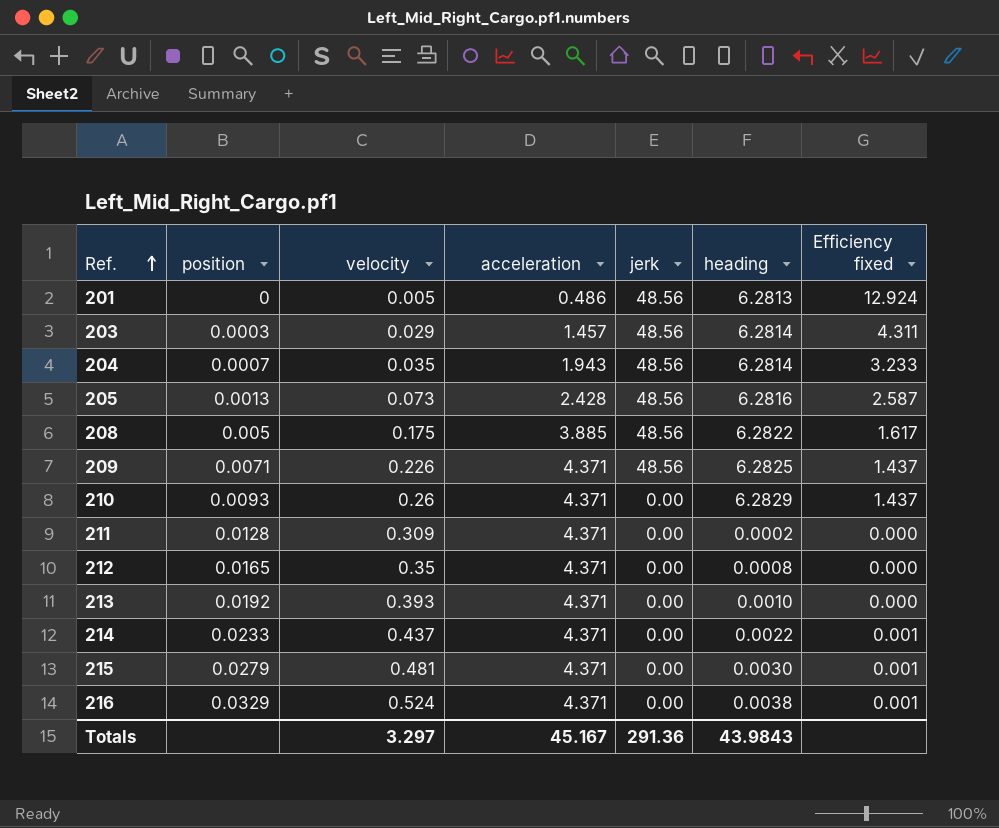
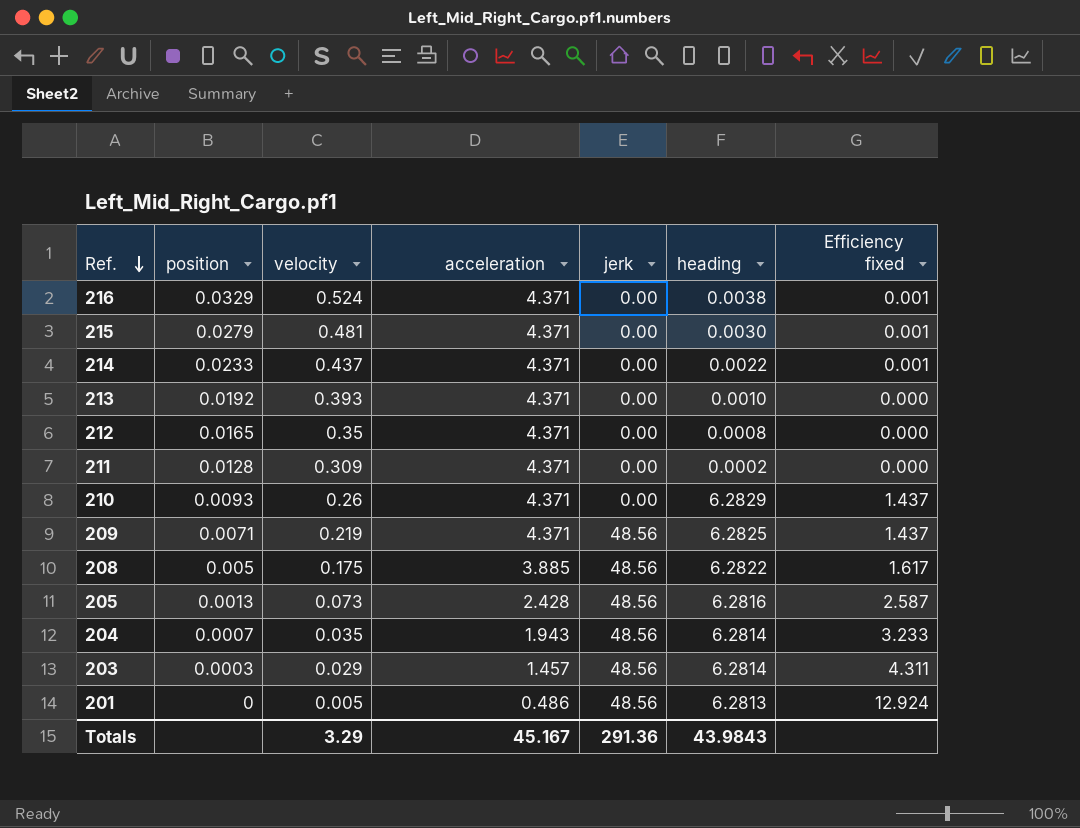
row order: Ref. ascending -> Ref. descending
209 | velocity: 0.226 -> 0.219
Totals | velocity: 3.297 -> 3.29

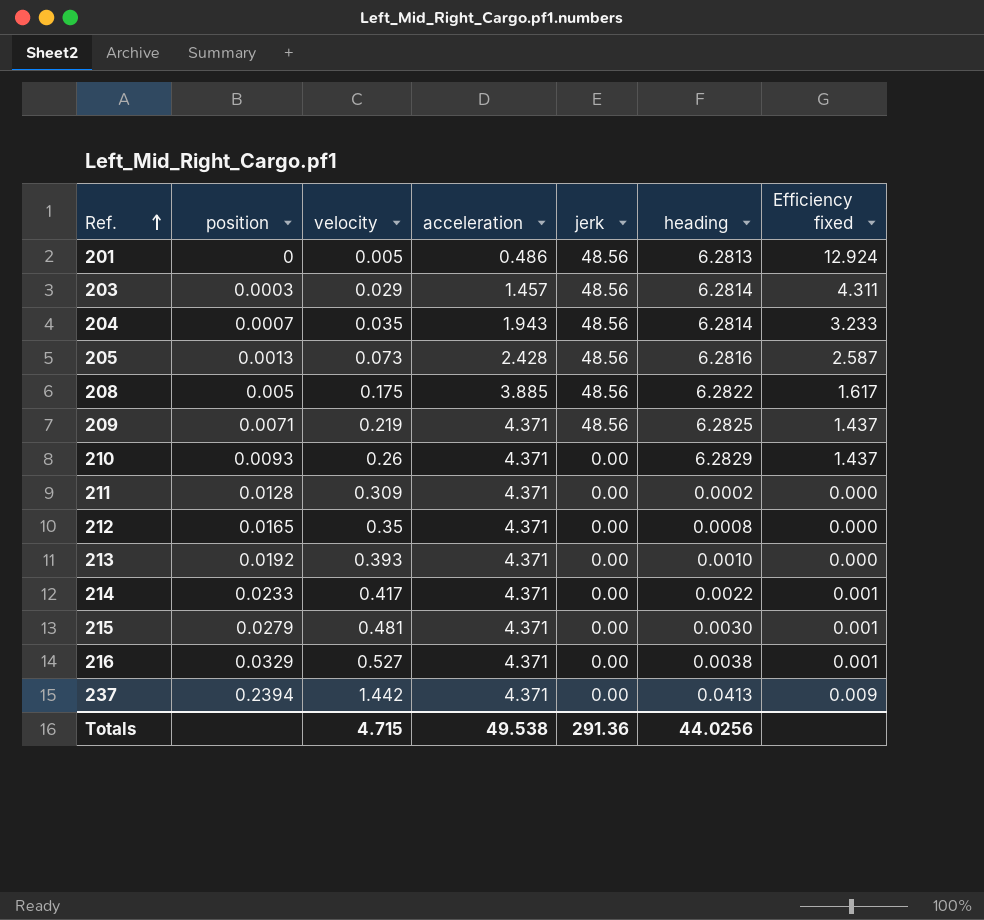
row order: Ref. descending -> Ref. ascending
214 | velocity: 0.437 -> 0.417
216 | velocity: 0.524 -> 0.527
row 237: none -> 0.2394 | 1.442 | 4.371 | 0.00 | 0.0413 | 0.009
Totals | velocity: 3.29 -> 4.715
Totals | acceleration: 45.167 -> 49.538
Totals | heading: 43.9843 -> 44.0256

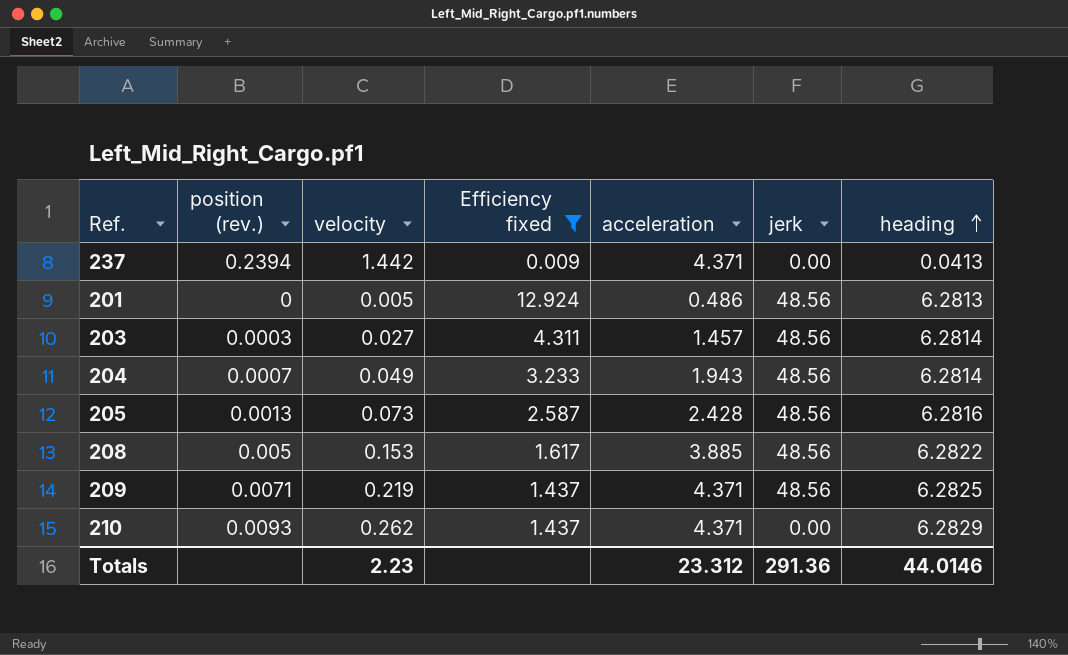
filter: none -> Efficiency fixed >= 0.009
row order: Ref. ascending -> heading ascending
column name: position -> position (rev.)
column Efficiency fixed | position: 7 -> 4
203 | velocity: 0.029 -> 0.027
204 | velocity: 0.035 -> 0.049
208 | velocity: 0.175 -> 0.153
210 | velocity: 0.26 -> 0.262
Totals | velocity: 4.715 -> 2.23
Totals | acceleration: 49.538 -> 23.312
Totals | heading: 44.0256 -> 44.0146

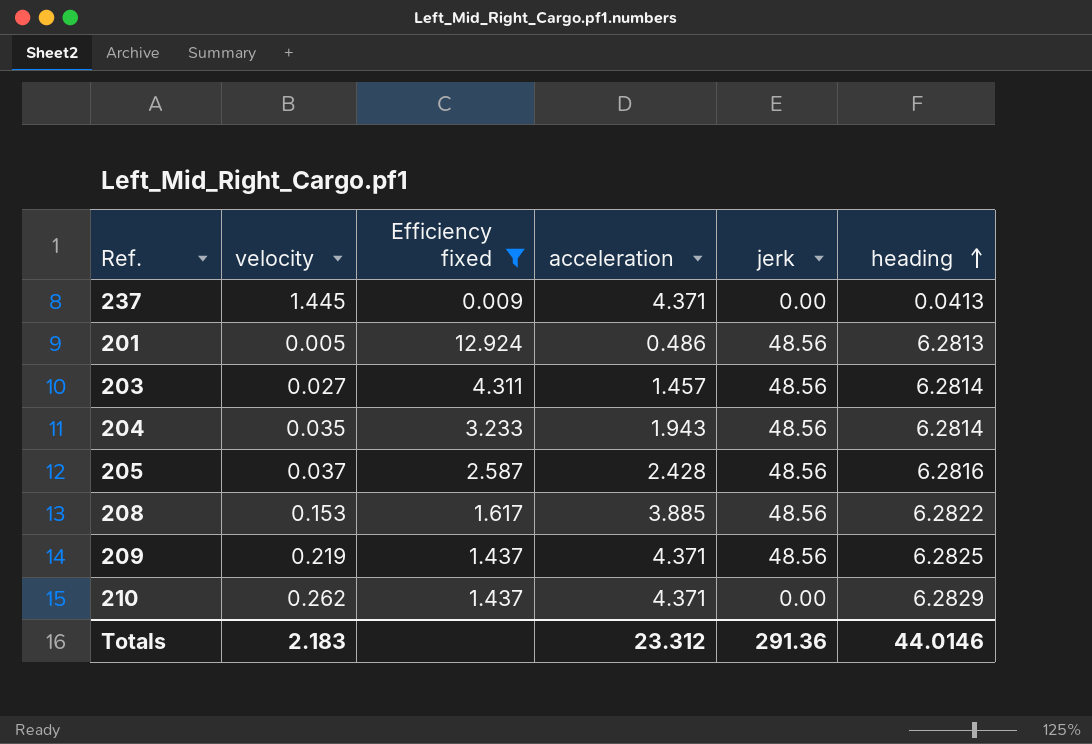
column position (rev.) | position: 2 -> none
237 | velocity: 1.442 -> 1.445
204 | velocity: 0.049 -> 0.035
205 | velocity: 0.073 -> 0.037
Totals | velocity: 2.23 -> 2.183

